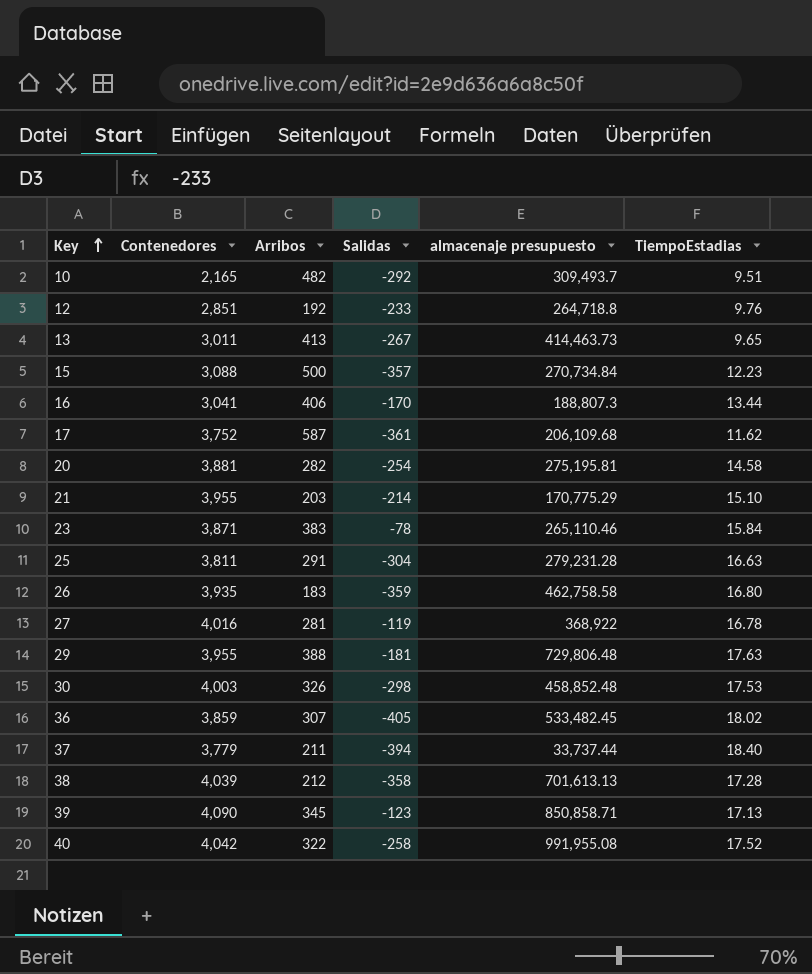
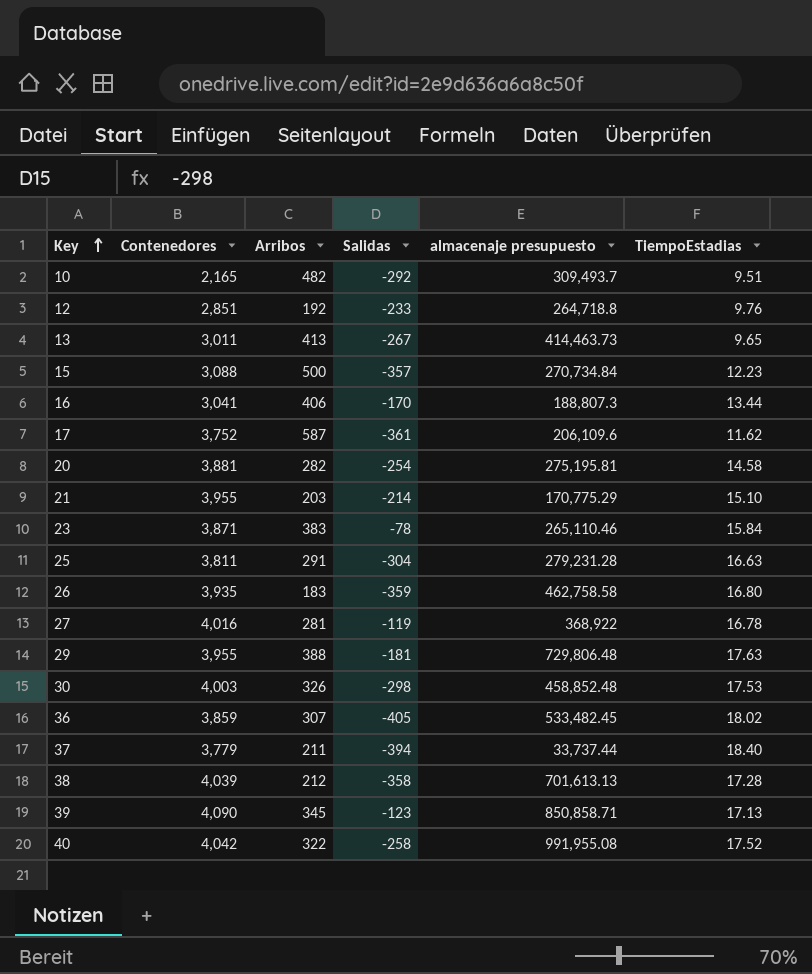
17 | almacenaje presupuesto: 206,109.68 -> 206,109.6

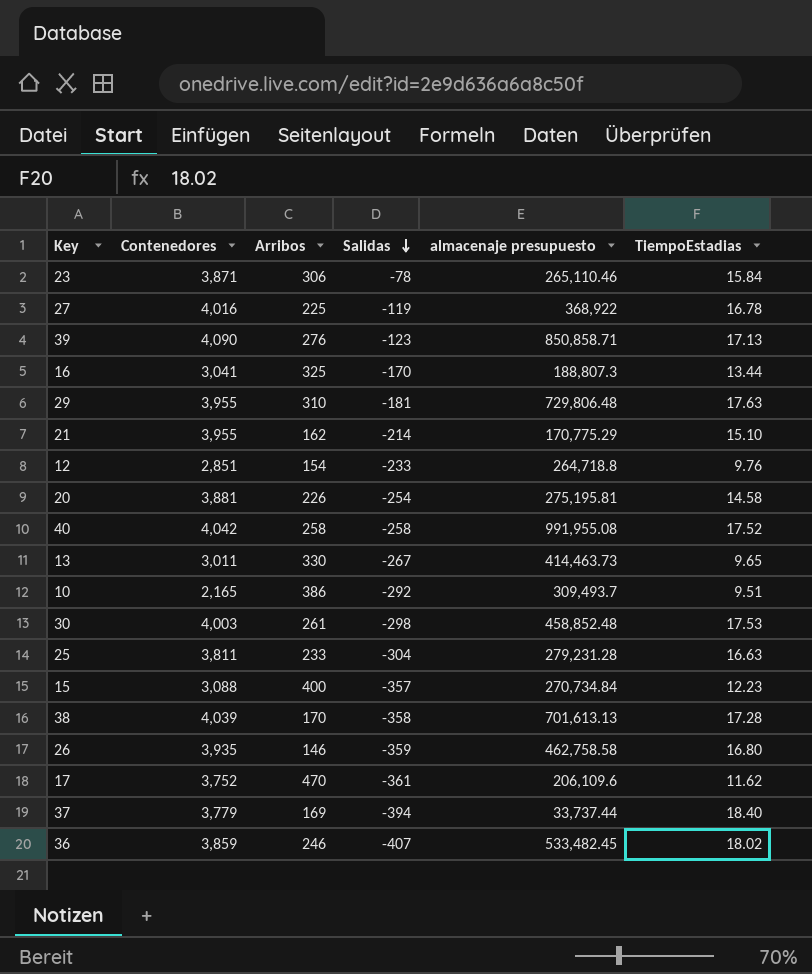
row order: Key ascending -> Salidas descending
23 | Arribos: 383 -> 306
27 | Arribos: 281 -> 225
39 | Arribos: 345 -> 276
16 | Arribos: 406 -> 325
29 | Arribos: 388 -> 310
21 | Arribos: 203 -> 162
12 | Arribos: 192 -> 154
20 | Arribos: 282 -> 226
40 | Arribos: 322 -> 258
13 | Arribos: 413 -> 330
10 | Arribos: 482 -> 386
30 | Arribos: 326 -> 261
25 | Arribos: 291 -> 233
15 | Arribos: 500 -> 400
38 | Arribos: 212 -> 170
26 | Arribos: 183 -> 146
17 | Arribos: 587 -> 470
37 | Arribos: 211 -> 169
36 | Arribos: 307 -> 246
36 | Salidas: -405 -> -407

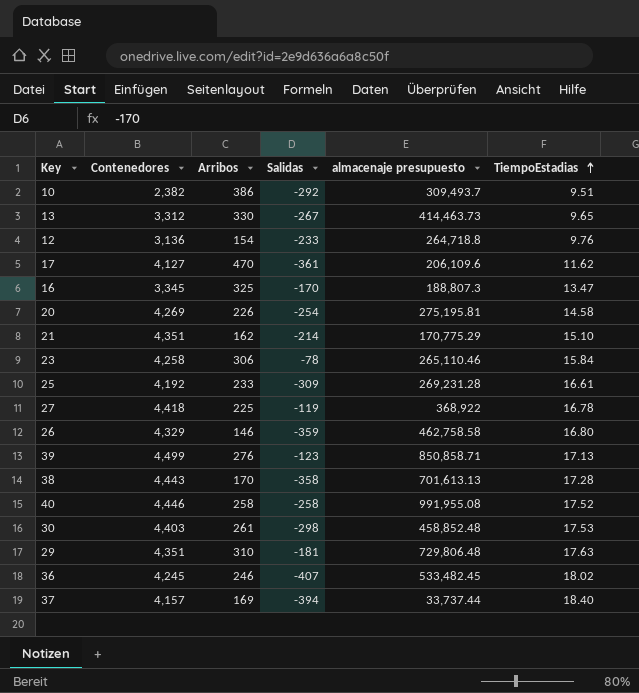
row order: Salidas descending -> TiempoEstadias ascending
row 15: 3,088 | 400 | -357 | 270,734.84 | 12.23 -> none
10 | Contenedores: 2,165 -> 2,382
13 | Contenedores: 3,011 -> 3,312
12 | Contenedores: 2,851 -> 3,136
17 | Contenedores: 3,752 -> 4,127
16 | Contenedores: 3,041 -> 3,345
16 | TiempoEstadias: 13.44 -> 13.47
20 | Contenedores: 3,881 -> 4,269
21 | Contenedores: 3,955 -> 4,351
23 | Contenedores: 3,871 -> 4,258
25 | Contenedores: 3,811 -> 4,192
25 | Salidas: -304 -> -309
25 | almacenaje presupuesto: 279,231.28 -> 269,231.28
25 | TiempoEstadias: 16.63 -> 16.61
27 | Contenedores: 4,016 -> 4,418
26 | Contenedores: 3,935 -> 4,329
39 | Contenedores: 4,090 -> 4,499
38 | Contenedores: 4,039 -> 4,443
40 | Contenedores: 4,042 -> 4,446
30 | Contenedores: 4,003 -> 4,403
29 | Contenedores: 3,955 -> 4,351
36 | Contenedores: 3,859 -> 4,245
37 | Contenedores: 3,779 -> 4,157

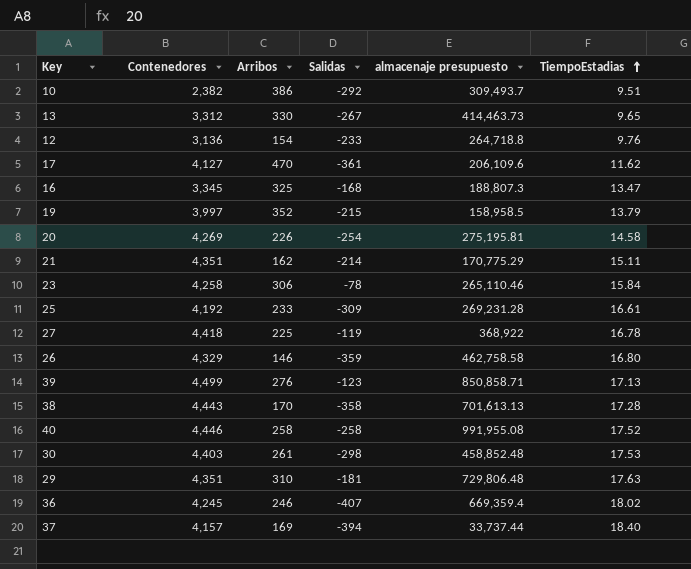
16 | Salidas: -170 -> -168
row 19: none -> 3,997 | 352 | -215 | 158,958.5 | 13.79
21 | TiempoEstadias: 15.10 -> 15.11
36 | almacenaje presupuesto: 533,482.45 -> 669,359.4

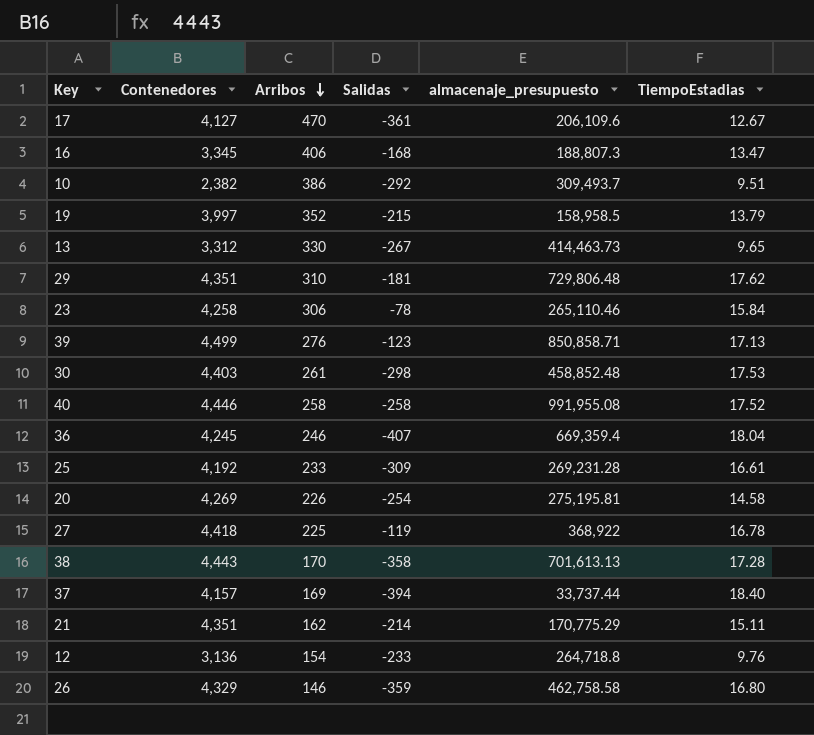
row order: TiempoEstadias ascending -> Arribos descending
column name: almacenaje presupuesto -> almacenaje_presupuesto
17 | TiempoEstadias: 11.62 -> 12.67
16 | Arribos: 325 -> 406
29 | TiempoEstadias: 17.63 -> 17.62
36 | TiempoEstadias: 18.02 -> 18.04

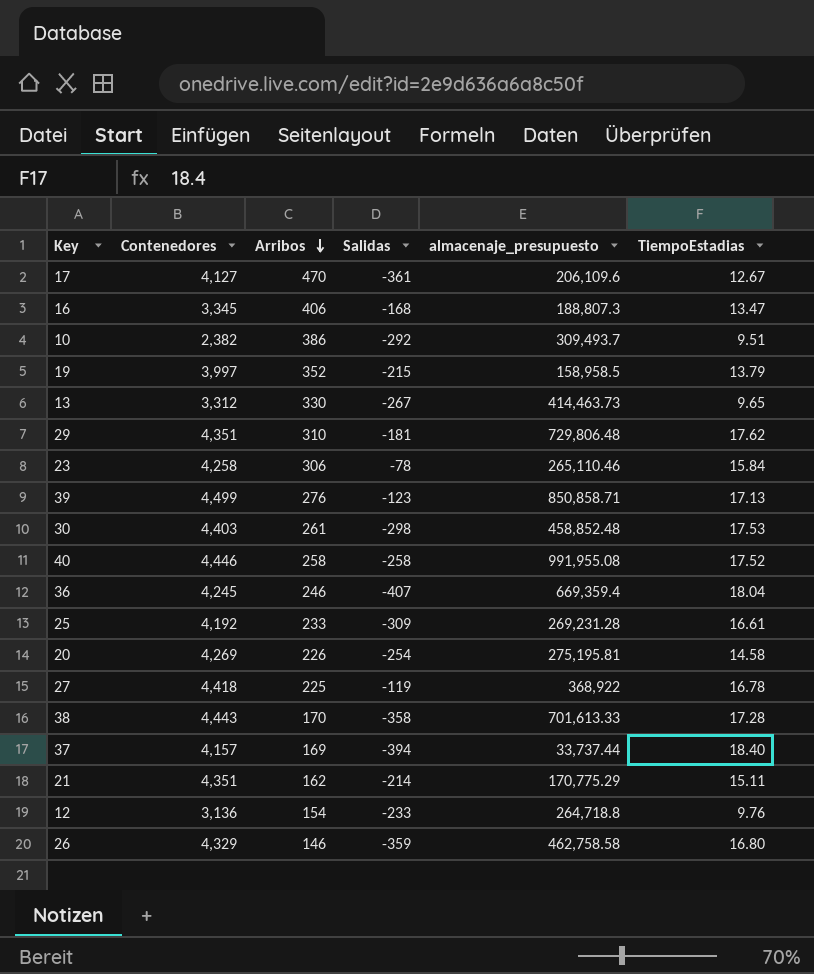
38 | almacenaje_presupuesto: 701,613.13 -> 701,613.33

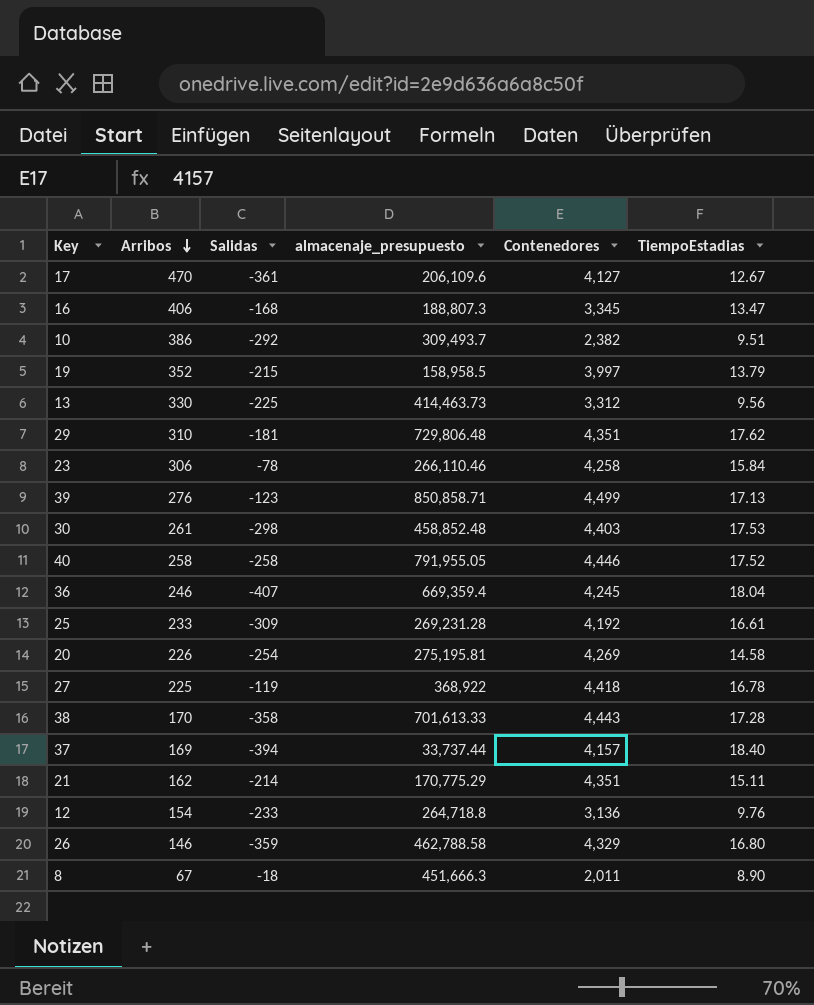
column Contenedores | position: 2 -> 5
13 | Salidas: -267 -> -225
13 | TiempoEstadias: 9.65 -> 9.56
23 | almacenaje_presupuesto: 265,110.46 -> 266,110.46
40 | almacenaje_presupuesto: 991,955.08 -> 791,955.05
26 | almacenaje_presupuesto: 462,758.58 -> 462,788.58
row 8: none -> 67 | -18 | 451,666.3 | 2,011 | 8.90

